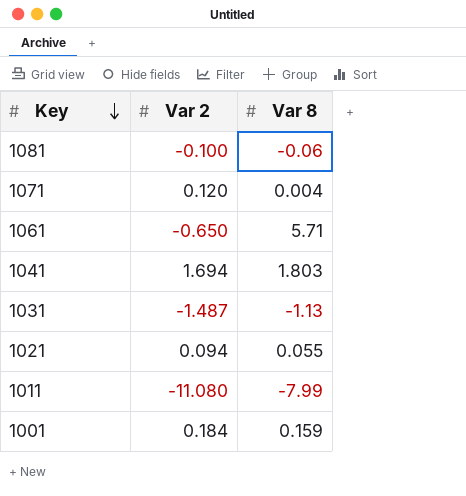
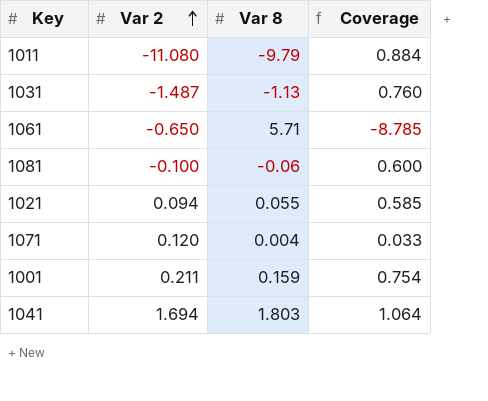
row order: Key descending -> Var 2 ascending
column Coverage | formula: none -> [Var 8] / [Var 2]
1011 | Var 8: -7.99 -> -9.79
1001 | Var 2: 0.184 -> 0.211

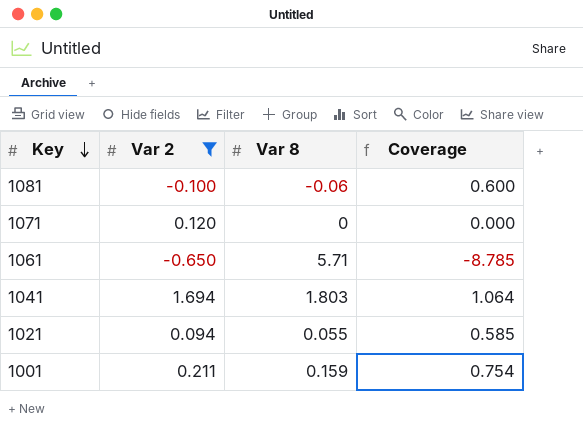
filter: none -> Var 2 >= -0.650
row order: Var 2 ascending -> Key descending
1071 | Var 8: 0.004 -> 0
1071 | Coverage: 0.033 -> 0.000

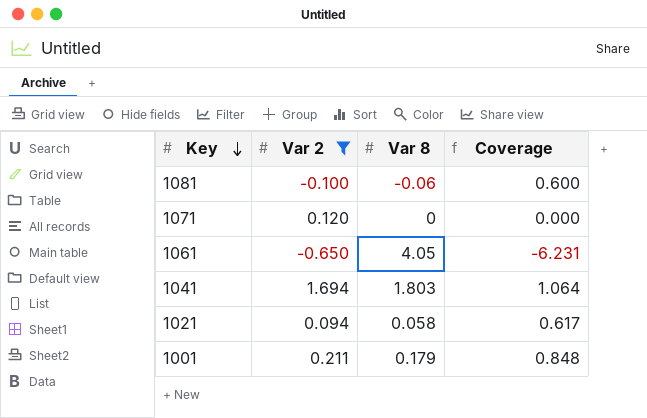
1061 | Var 8: 5.71 -> 4.05
1061 | Coverage: -8.785 -> -6.231
1021 | Var 8: 0.055 -> 0.058
1021 | Coverage: 0.585 -> 0.617
1001 | Var 8: 0.159 -> 0.179
1001 | Coverage: 0.754 -> 0.848

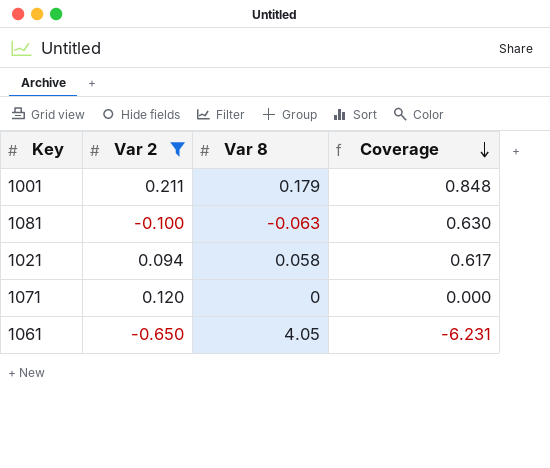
row order: Key descending -> Coverage descending
row 1041: 1.694 | 1.803 | 1.064 -> none
1081 | Var 8: -0.06 -> -0.063
1081 | Coverage: 0.600 -> 0.630

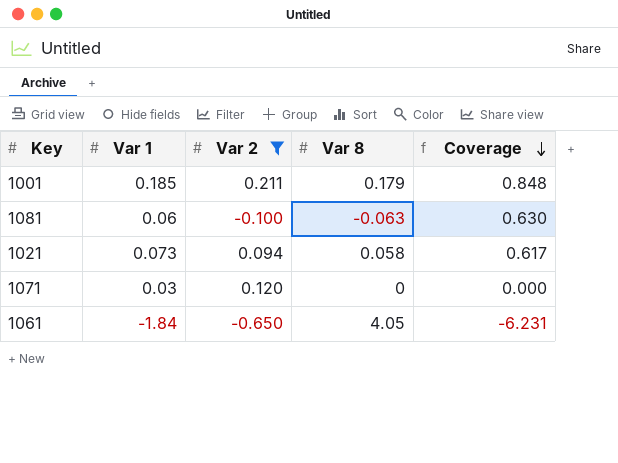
column Var 1 | position: none -> 2

